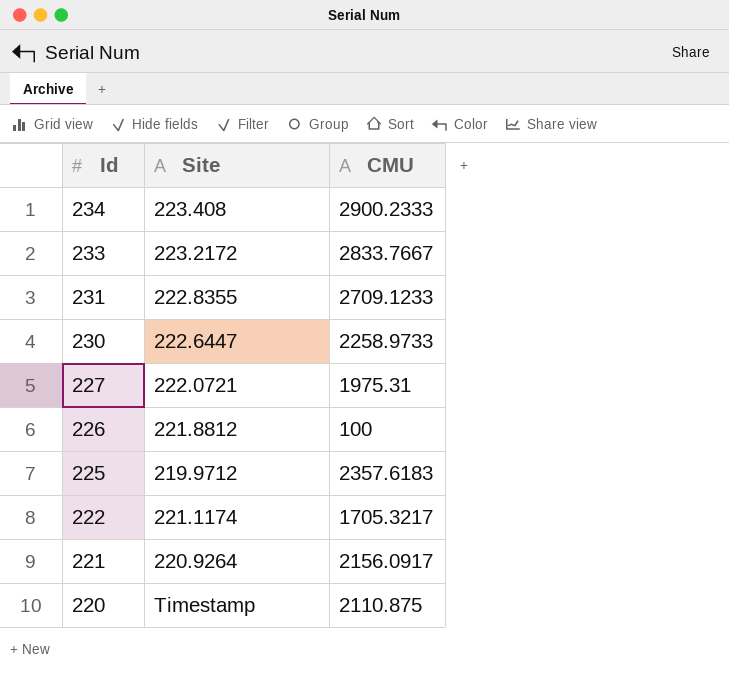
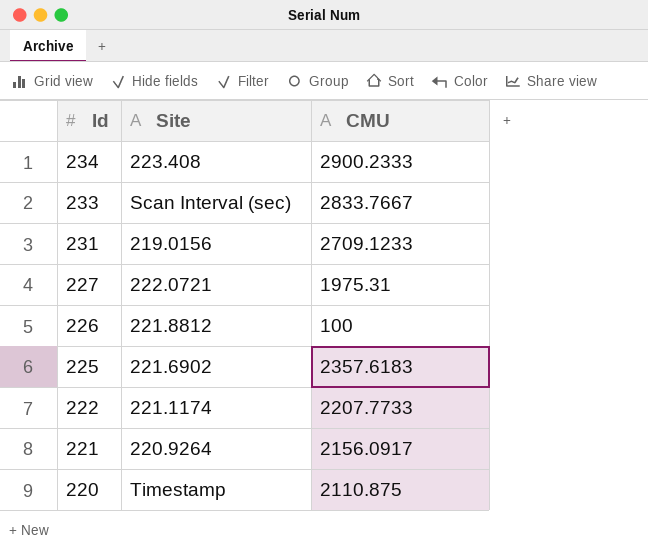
row 230: 222.6447 | 2258.9733 -> none
233 | Site: 223.2172 -> Scan Interval (sec)
231 | Site: 222.8355 -> 219.0156
225 | Site: 219.9712 -> 221.6902
222 | CMU: 1705.3217 -> 2207.7733

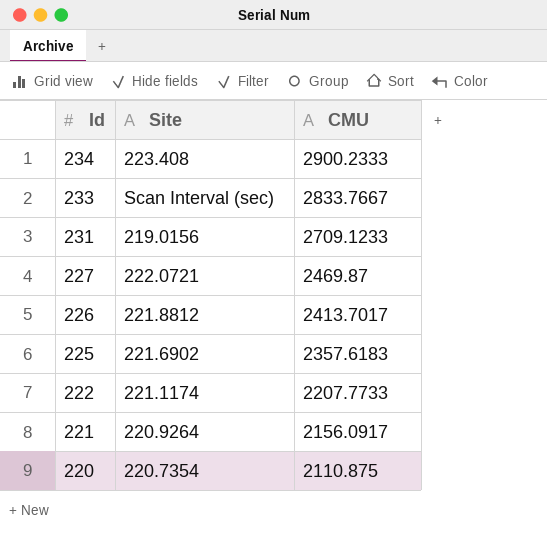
227 | CMU: 1975.31 -> 2469.87
226 | CMU: 100 -> 2413.7017
220 | Site: Timestamp -> 220.7354

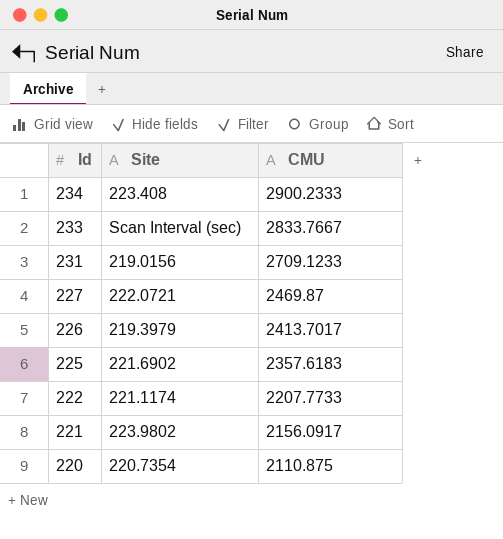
226 | Site: 221.8812 -> 219.3979
221 | Site: 220.9264 -> 223.9802

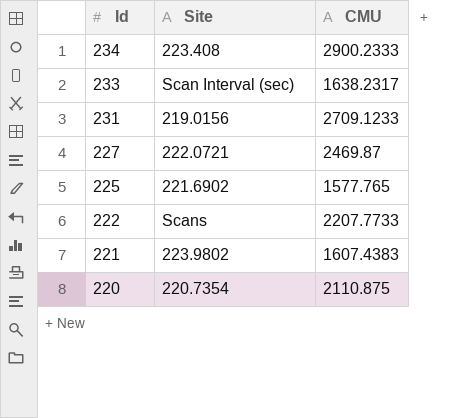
row 226: 219.3979 | 2413.7017 -> none
233 | CMU: 2833.7667 -> 1638.2317
225 | CMU: 2357.6183 -> 1577.765
222 | Site: 221.1174 -> Scans
221 | CMU: 2156.0917 -> 1607.4383

